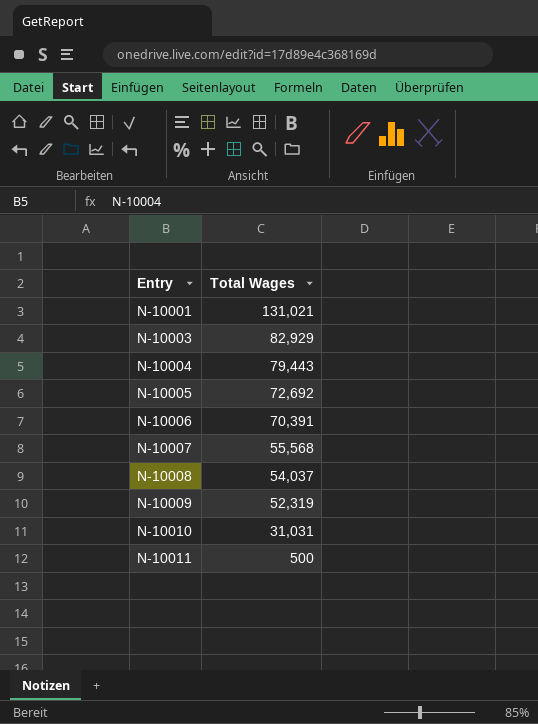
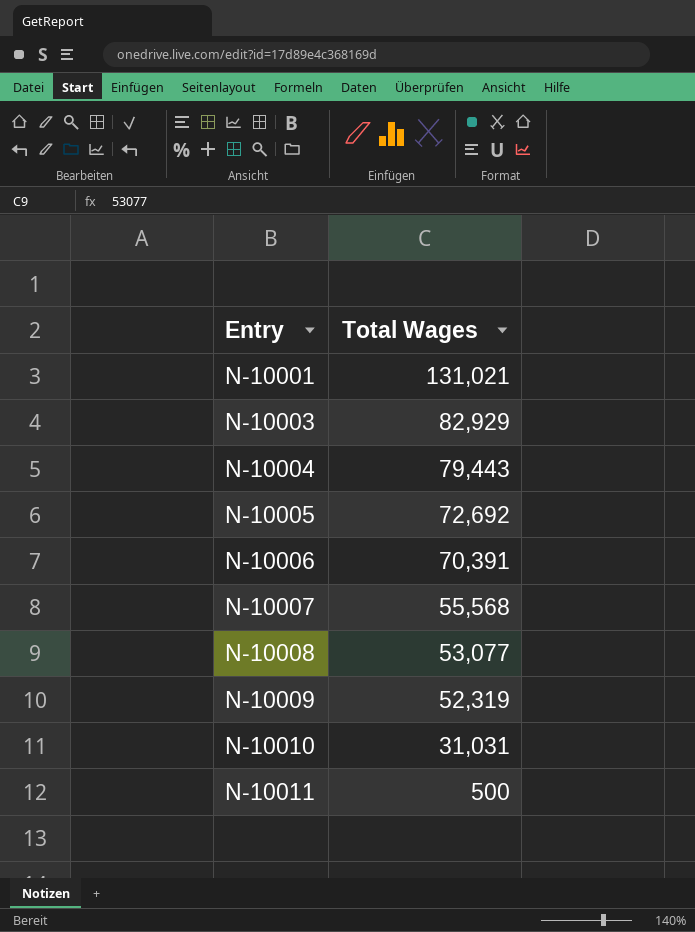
N-10008 | Total Wages: 54,037 -> 53,077

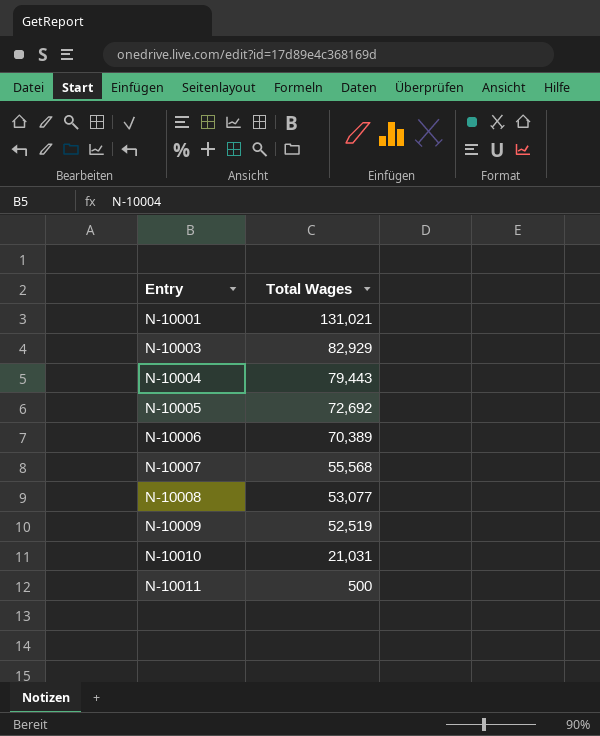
N-10006 | Total Wages: 70,391 -> 70,389
N-10009 | Total Wages: 52,319 -> 52,519
N-10010 | Total Wages: 31,031 -> 21,031

